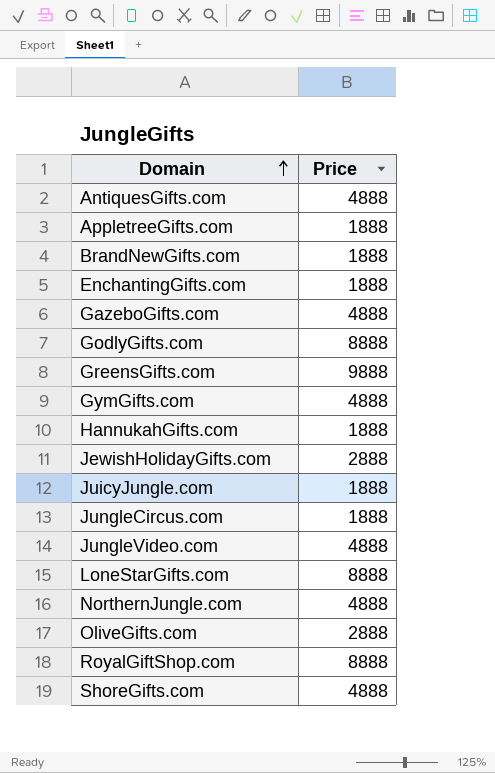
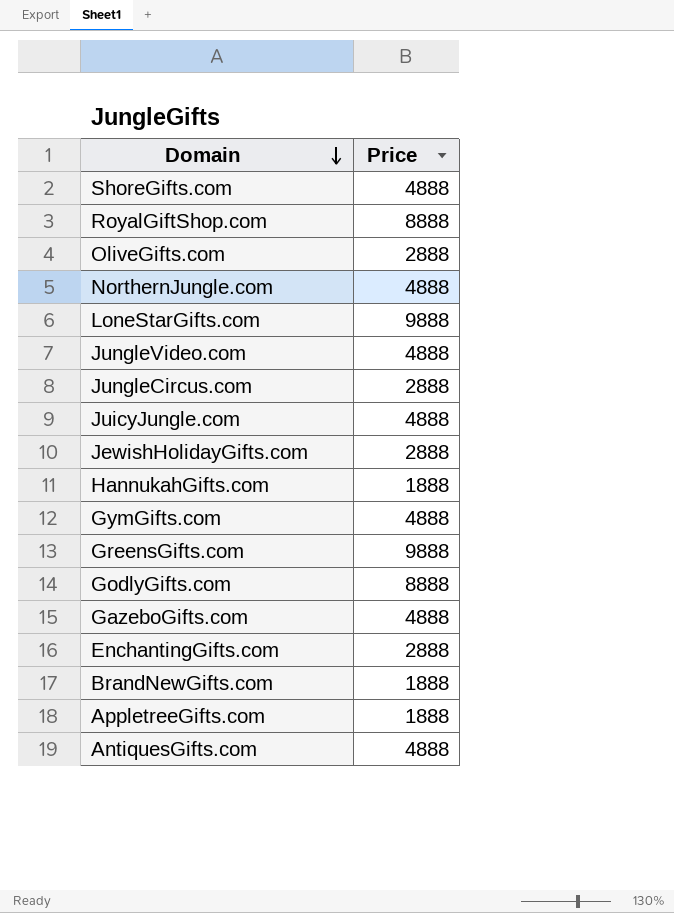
row order: Domain ascending -> Domain descending
LoneStarGifts.com | Price: 8888 -> 9888
JungleCircus.com | Price: 1888 -> 2888
JuicyJungle.com | Price: 1888 -> 4888
EnchantingGifts.com | Price: 1888 -> 2888

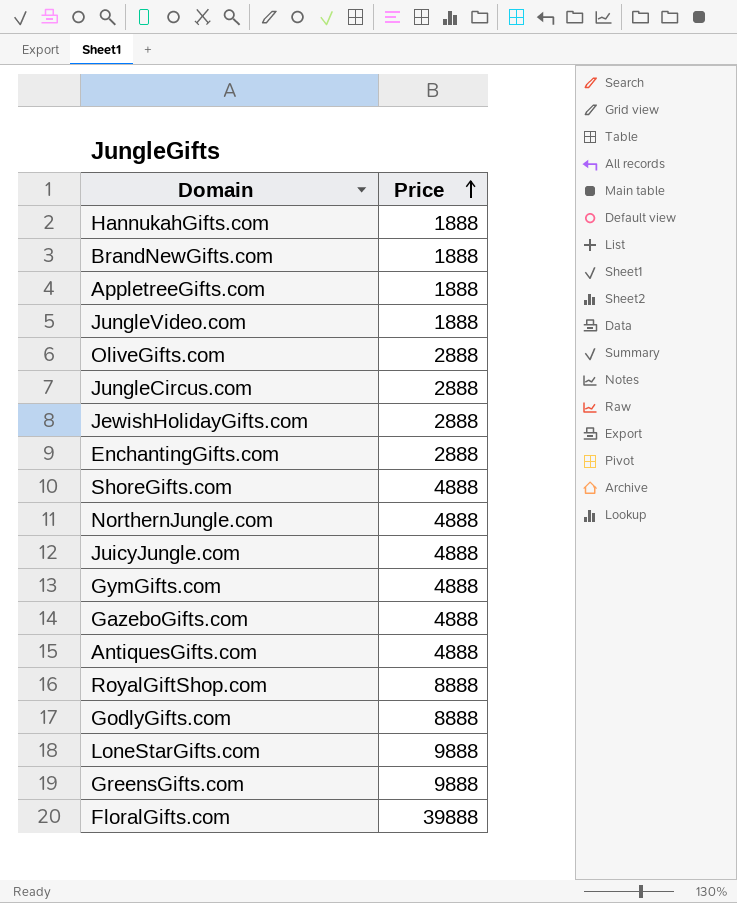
row order: Domain descending -> Price ascending
JungleVideo.com | Price: 4888 -> 1888
row FloralGifts.com: none -> 39888

